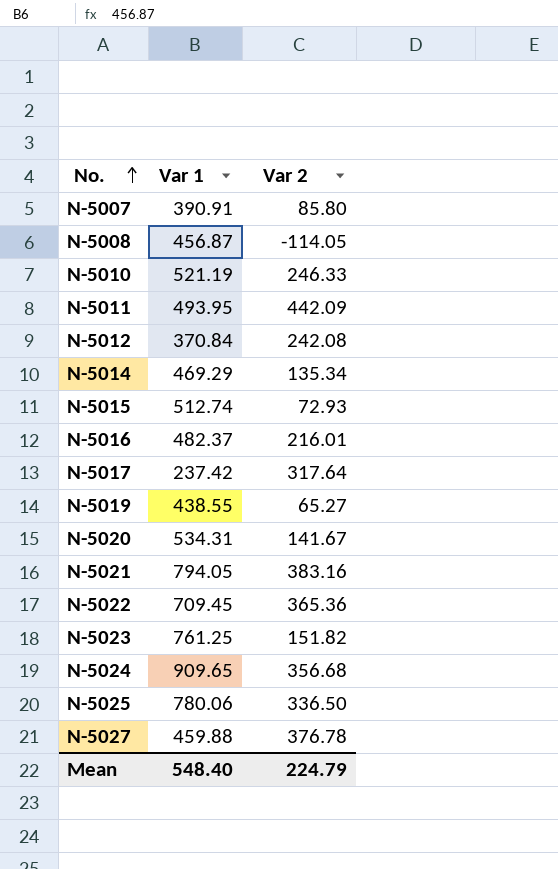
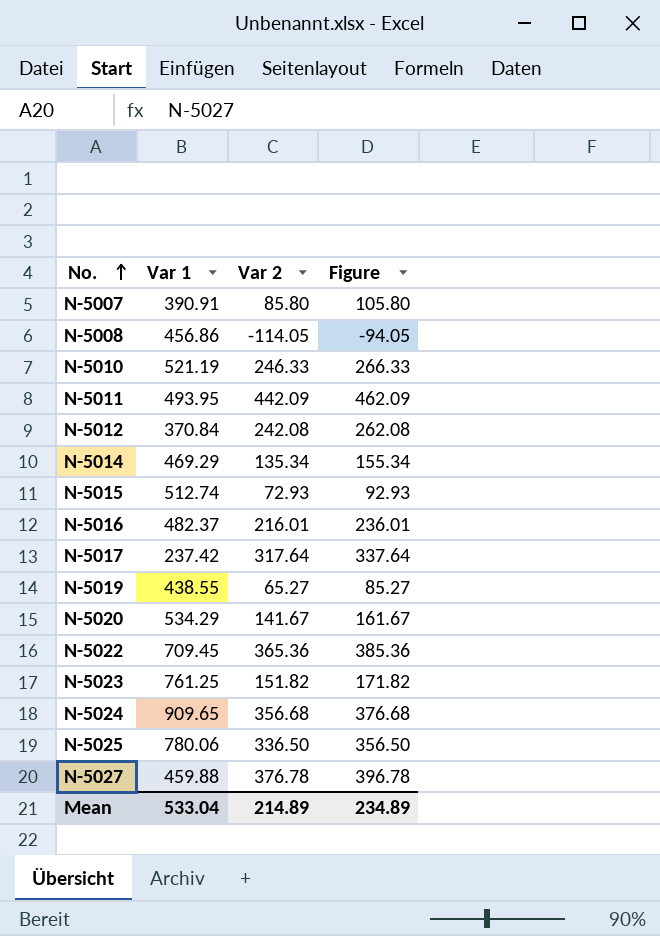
column Figure | formula: none -> [Var 2] + 20
row N-5021: 794.05 | 383.16 -> none
N-5008 | Var 1: 456.87 -> 456.86
N-5020 | Var 1: 534.31 -> 534.29
Mean | Var 1: 548.40 -> 533.04
Mean | Var 2: 224.79 -> 214.89

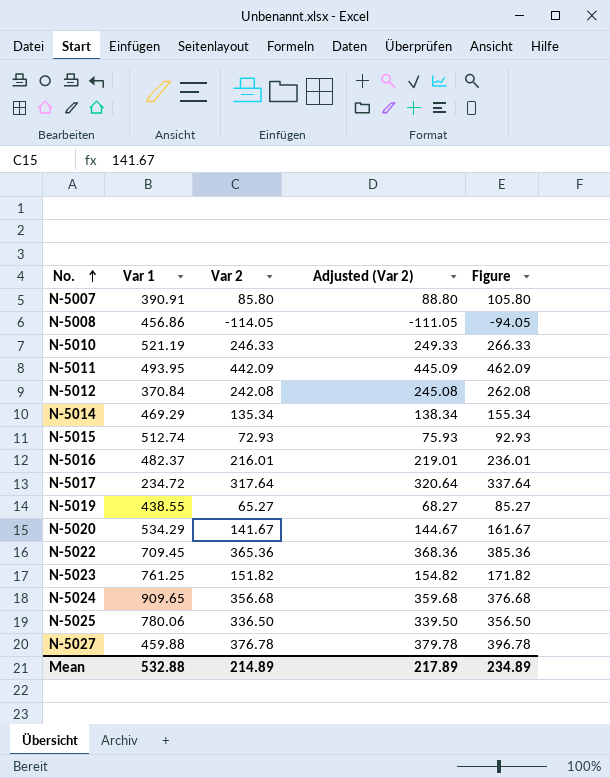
column Adjusted (Var 2) | formula: none -> [Var 2] + 3
N-5017 | Var 1: 237.42 -> 234.72
Mean | Var 1: 533.04 -> 532.88

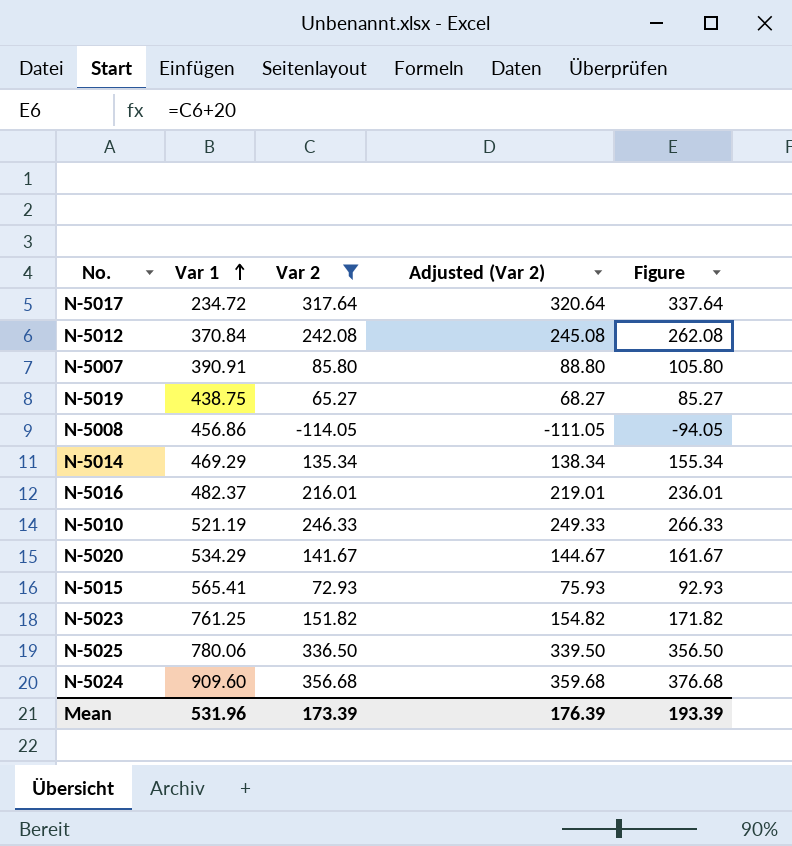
filter: none -> Var 2 <= 356.68
row order: No. ascending -> Var 1 ascending
N-5019 | Var 1: 438.55 -> 438.75
N-5015 | Var 1: 512.74 -> 565.41
N-5024 | Var 1: 909.65 -> 909.60
Mean | Var 1: 532.88 -> 531.96
Mean | Var 2: 214.89 -> 173.39
Mean | Adjusted (Var 2): 217.89 -> 176.39
Mean | Figure: 234.89 -> 193.39

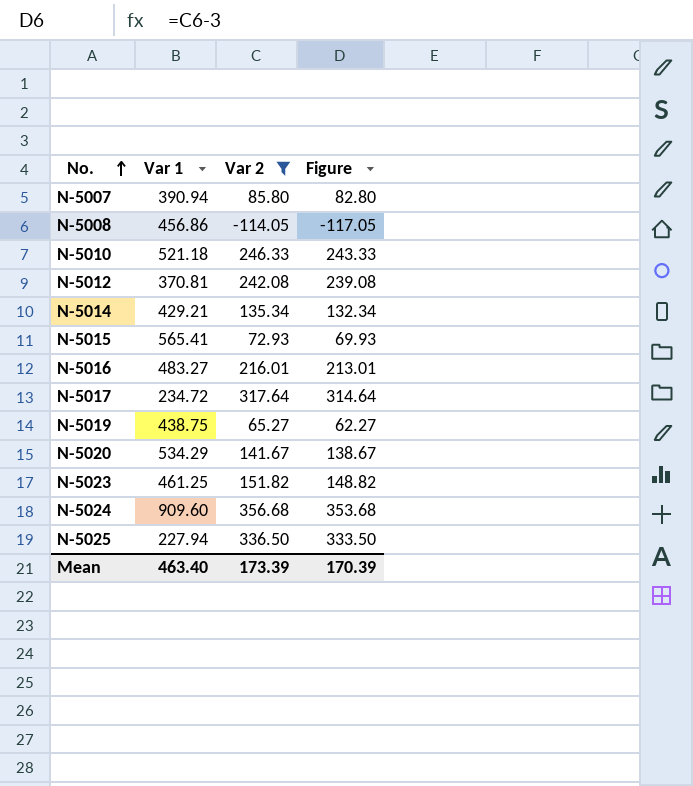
row order: Var 1 ascending -> No. ascending
column Adjusted (Var 2) | formula: [Var 2] + 3 -> none
column Figure | formula: [Var 2] + 20 -> [Var 2] - 3
N-5007 | Var 1: 390.91 -> 390.94
N-5010 | Var 1: 521.19 -> 521.18
N-5012 | Var 1: 370.84 -> 370.81
N-5014 | Var 1: 469.29 -> 429.21
N-5016 | Var 1: 482.37 -> 483.27
N-5023 | Var 1: 761.25 -> 461.25
N-5025 | Var 1: 780.06 -> 227.94
Mean | Var 1: 531.96 -> 463.40
Mean | Figure: 193.39 -> 170.39

